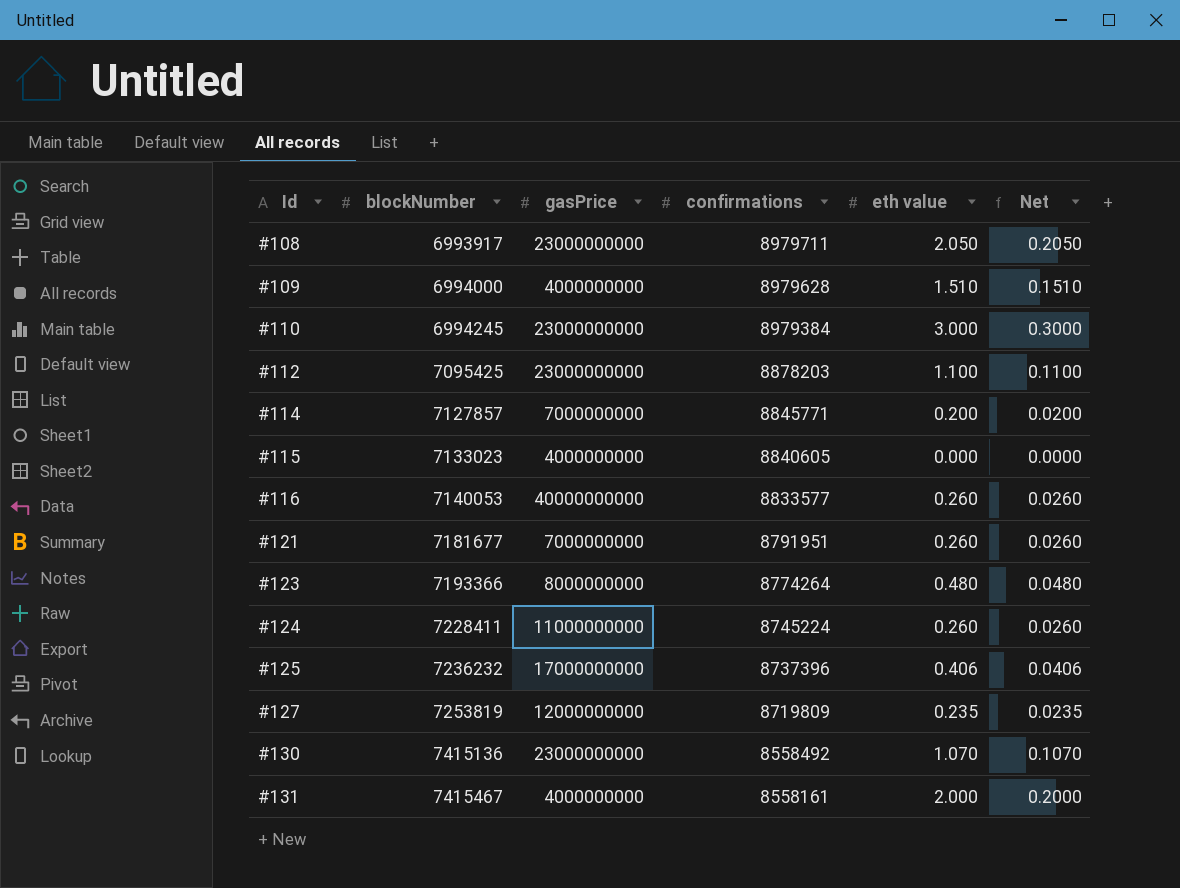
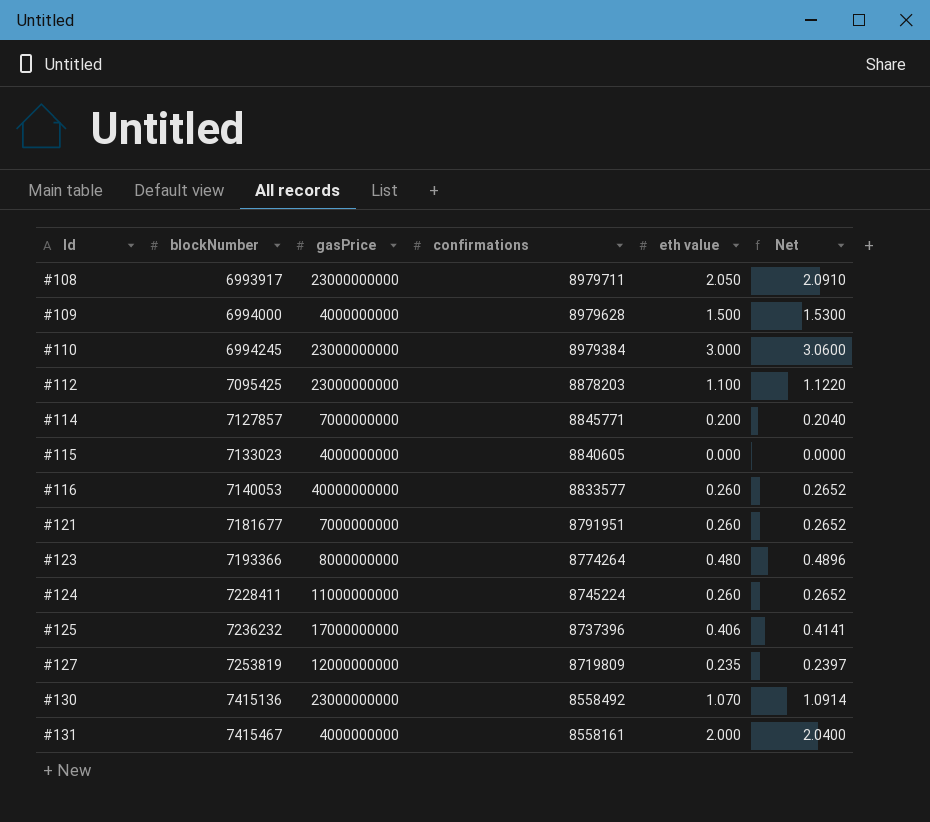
column Net | formula: [eth value] * 0.1 -> [eth value] * 1.02
#109 | eth value: 1.510 -> 1.500

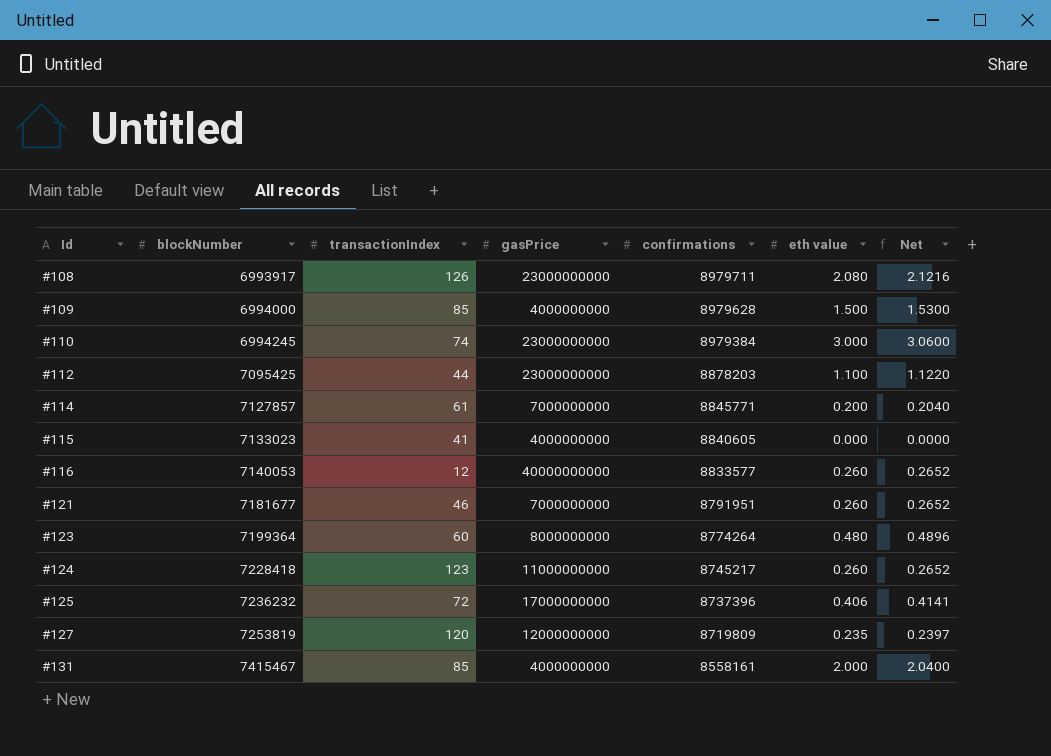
column transactionIndex | position: none -> 3
row #130: 7415136 | 23000000000 | 8558492 | 1.070 | 1.0914 -> none
#108 | eth value: 2.050 -> 2.080
#108 | Net: 2.0910 -> 2.1216
#123 | blockNumber: 7193366 -> 7199364
#124 | blockNumber: 7228411 -> 7228418
#124 | confirmations: 8745224 -> 8745217

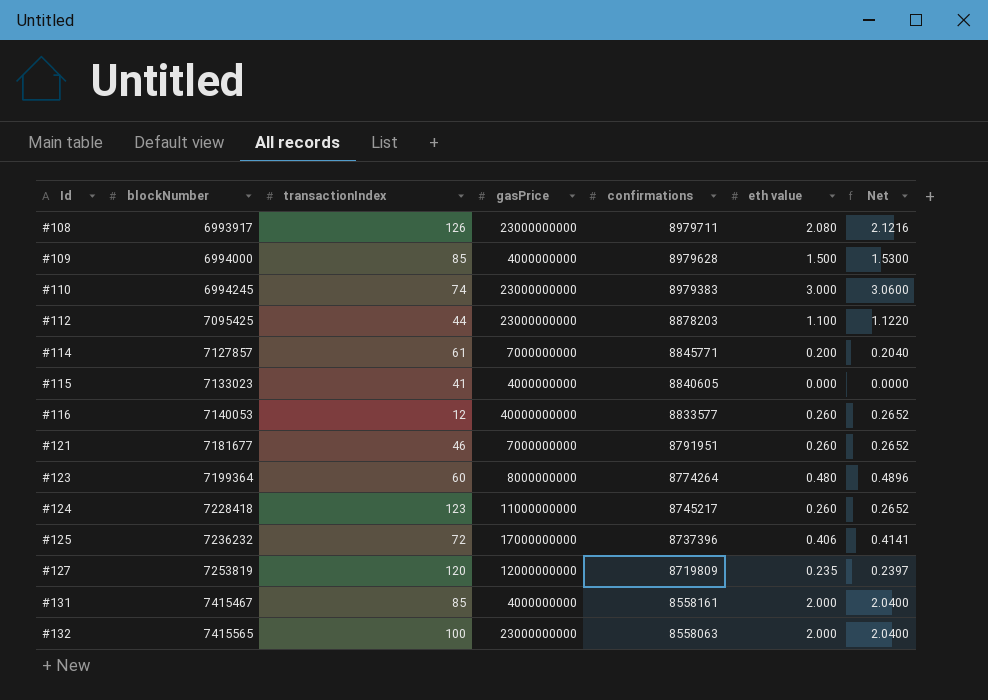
#110 | confirmations: 8979384 -> 8979383
row #132: none -> 7415565 | 100 | 23000000000 | 8558063 | 2.000 | 2.0400

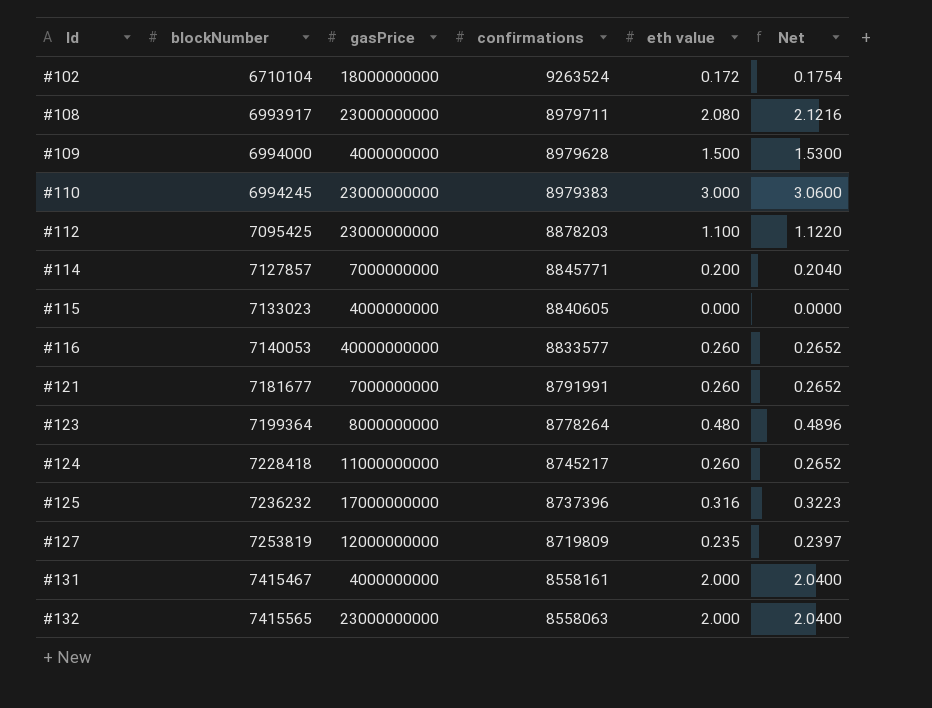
column transactionIndex | position: 3 -> none
row #102: none -> 6710104 | 18000000000 | 9263524 | 0.172 | 0.1754
#121 | confirmations: 8791951 -> 8791991
#123 | confirmations: 8774264 -> 8778264
#125 | eth value: 0.406 -> 0.316
#125 | Net: 0.4141 -> 0.3223

